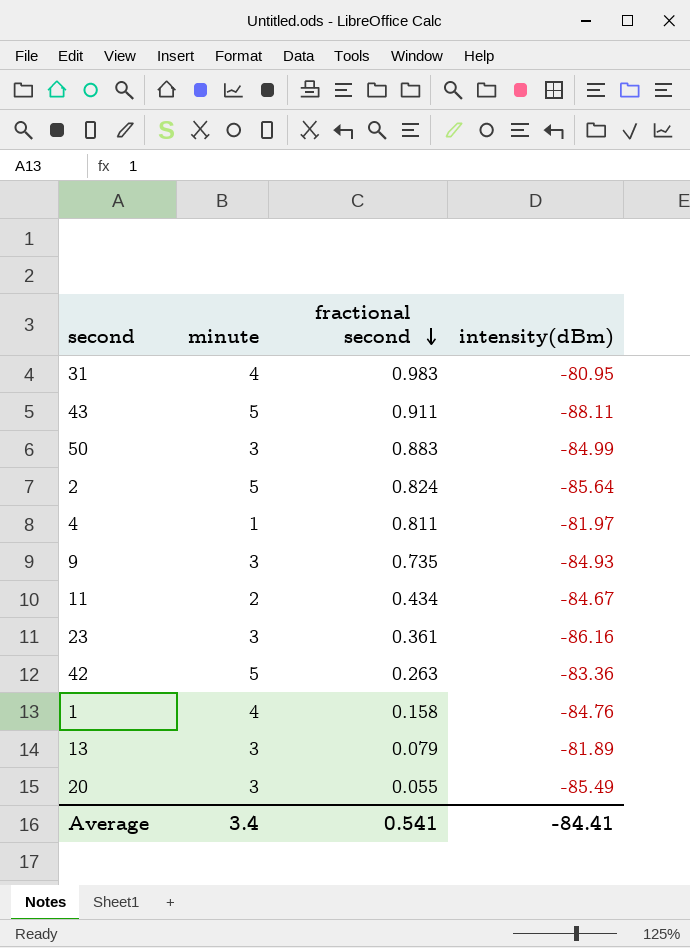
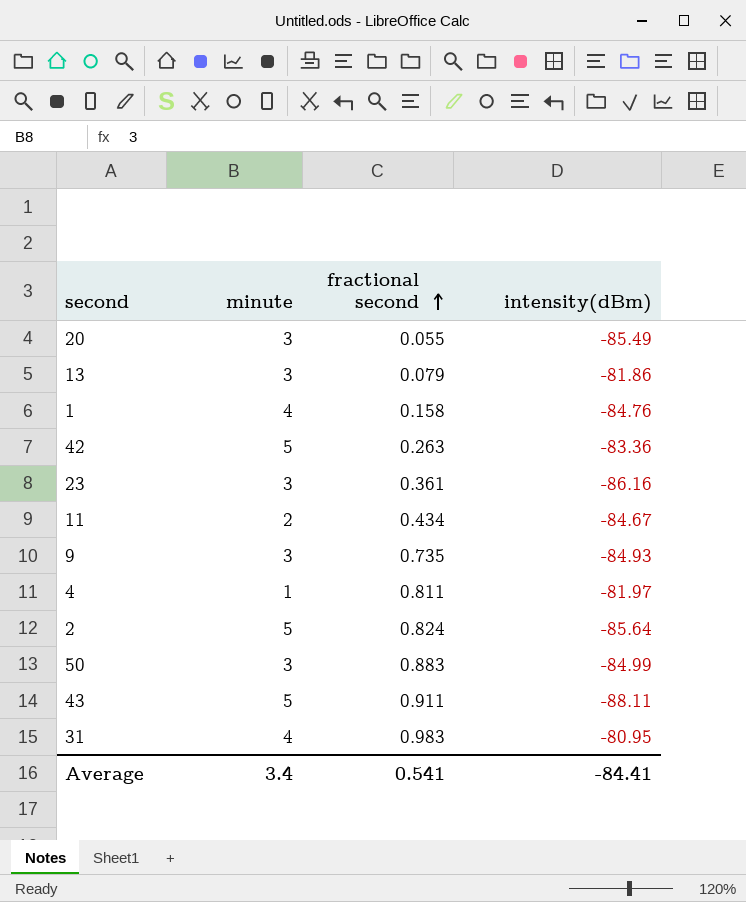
row order: fractional second descending -> fractional second ascending
13 | intensity(dBm): -81.89 -> -81.86

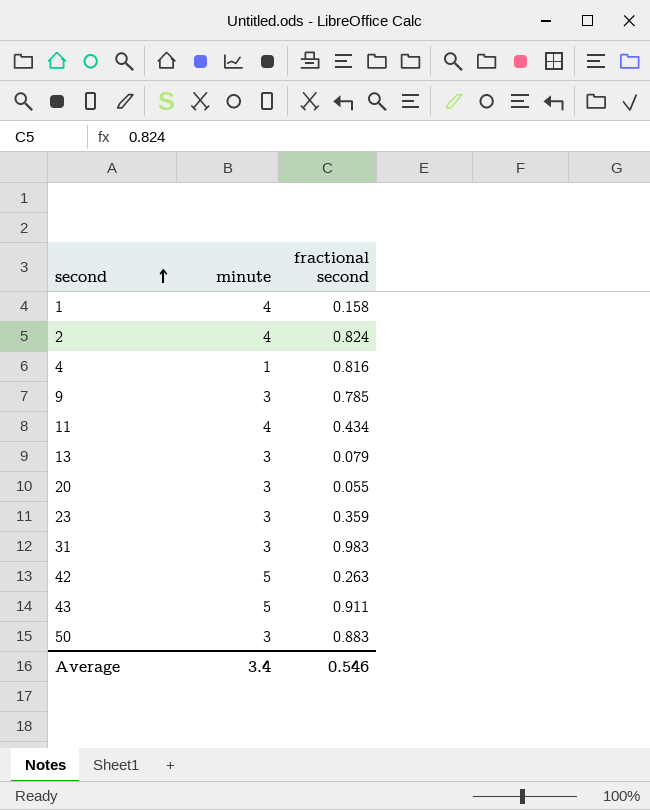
row order: fractional second ascending -> second ascending
column intensity(dBm) | position: 4 -> none
2 | minute: 5 -> 4
4 | fractional second: 0.811 -> 0.816
9 | fractional second: 0.735 -> 0.785
11 | minute: 2 -> 4
23 | fractional second: 0.361 -> 0.359
31 | minute: 4 -> 3
Average | fractional second: 0.541 -> 0.546

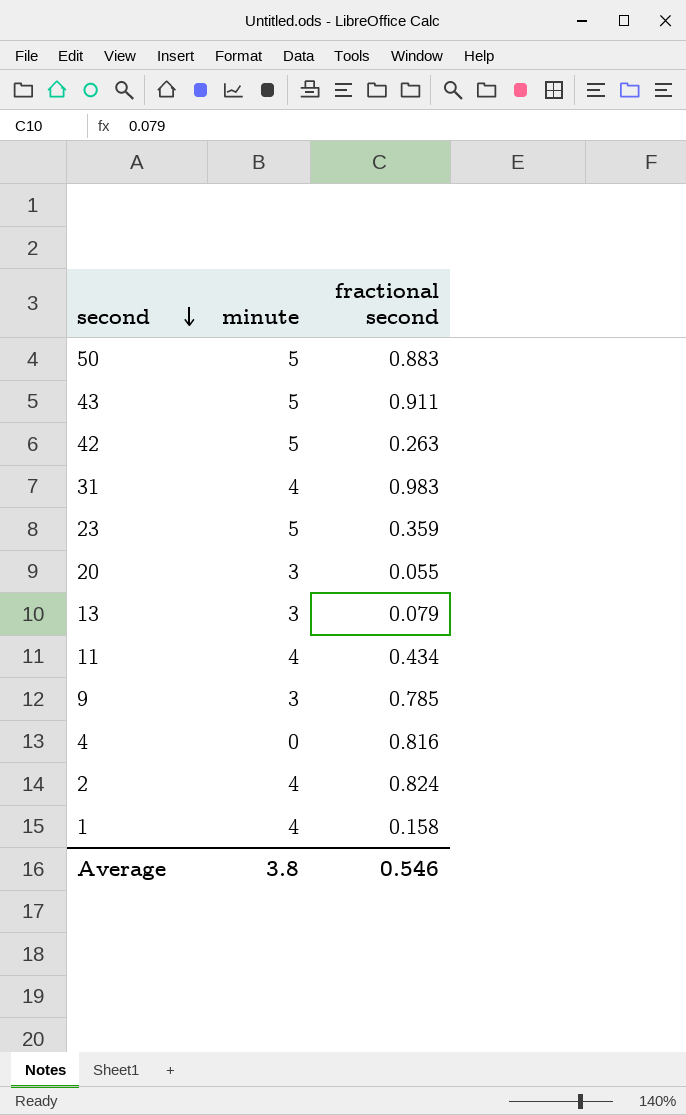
row order: second ascending -> second descending
50 | minute: 3 -> 5
31 | minute: 3 -> 4
23 | minute: 3 -> 5
4 | minute: 1 -> 0
Average | minute: 3.4 -> 3.8

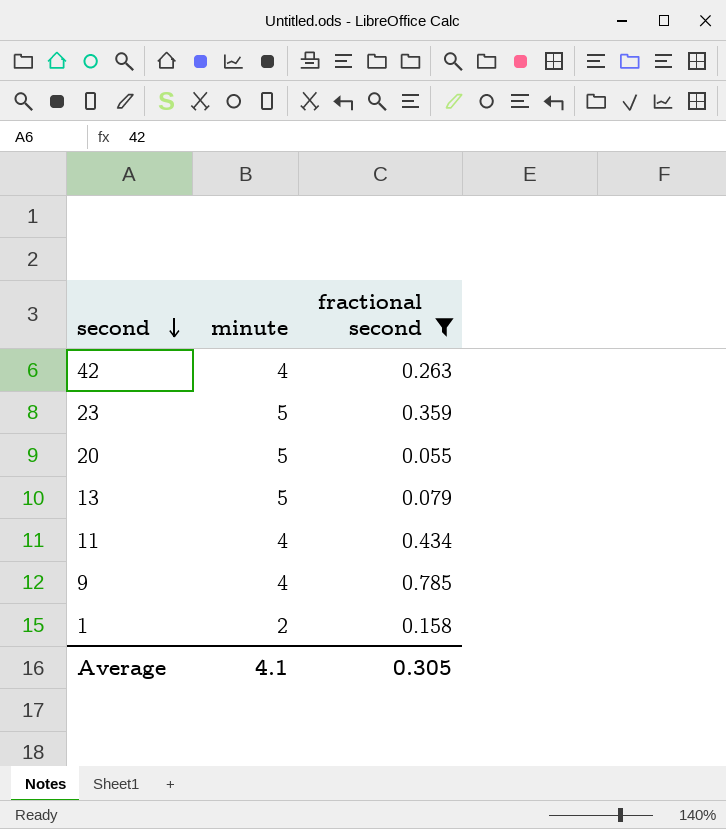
filter: none -> fractional second <= 0.785
42 | minute: 5 -> 4
20 | minute: 3 -> 5
13 | minute: 3 -> 5
9 | minute: 3 -> 4
1 | minute: 4 -> 2
Average | minute: 3.8 -> 4.1
Average | fractional second: 0.546 -> 0.305

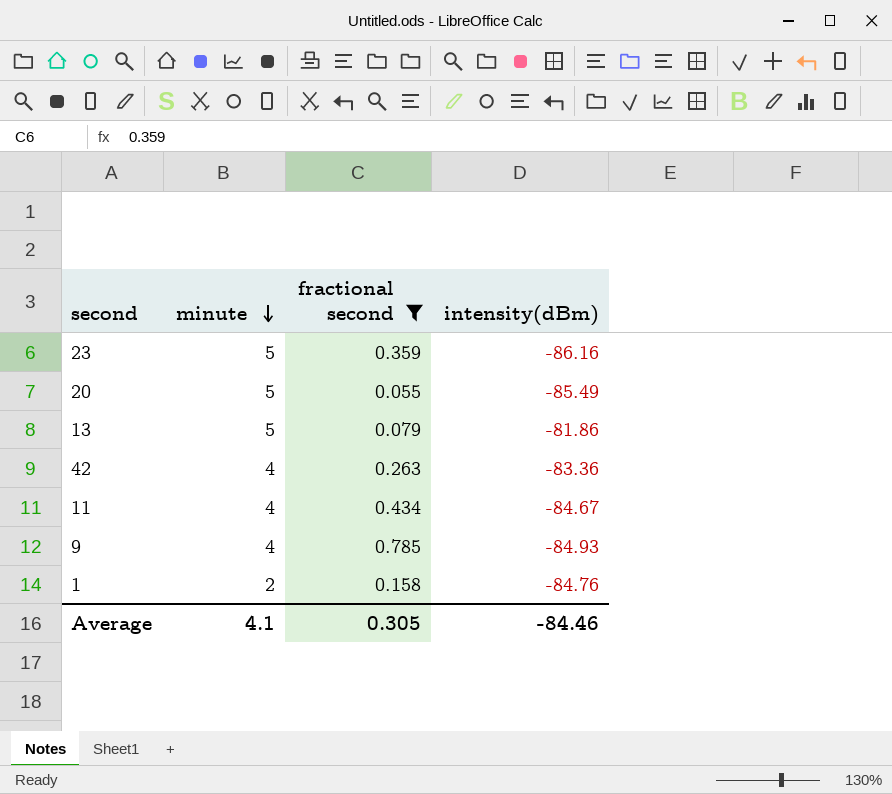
row order: second descending -> minute descending
column intensity(dBm) | position: none -> 4

